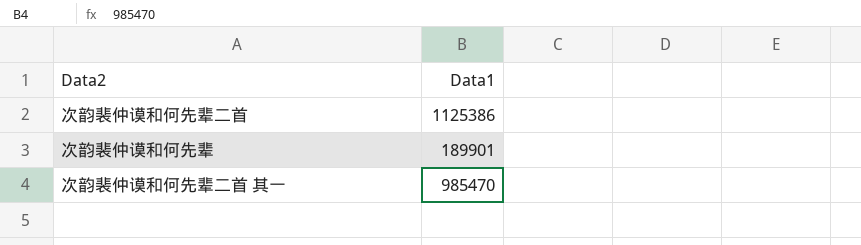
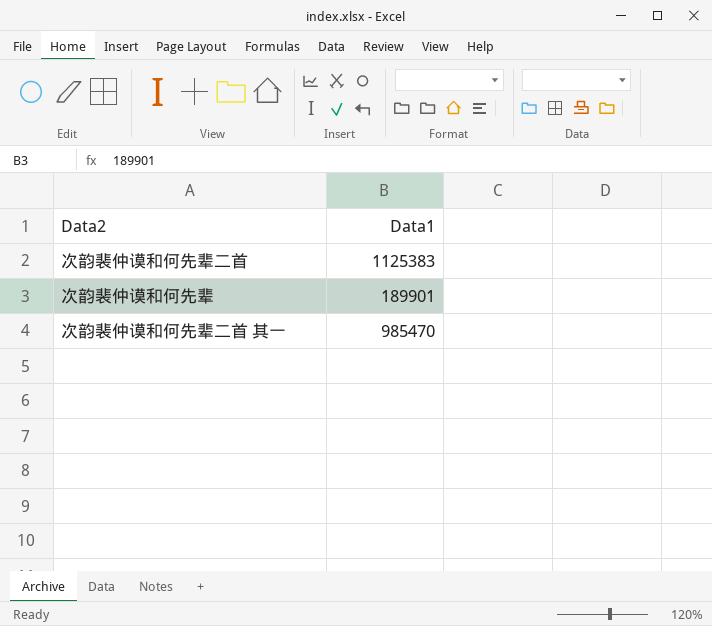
次韵裴仲谟和何先辈二首 | Data1: 1125386 -> 1125383

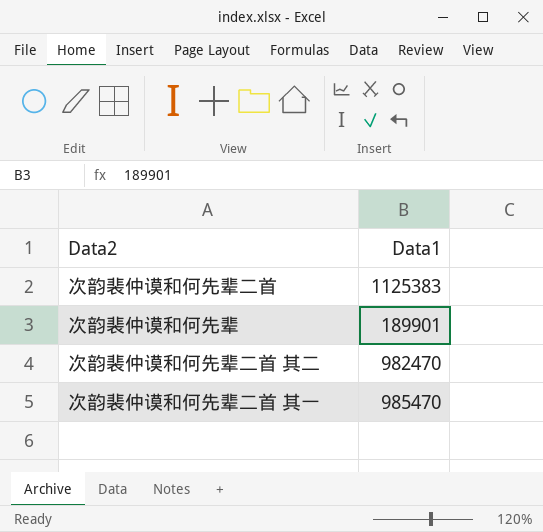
row 次韵裴仲谟和何先辈二首 其二: none -> 982470

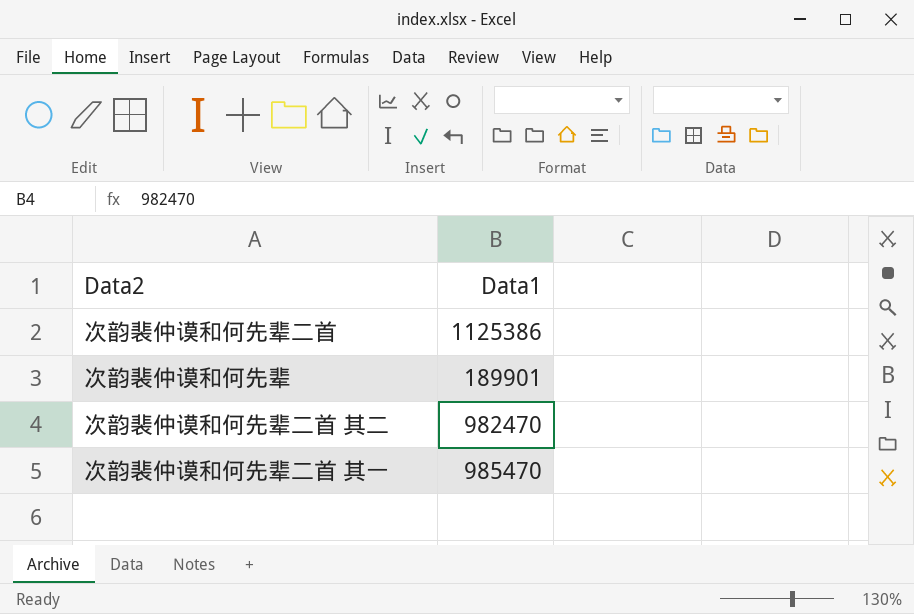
次韵裴仲谟和何先辈二首 | Data1: 1125383 -> 1125386

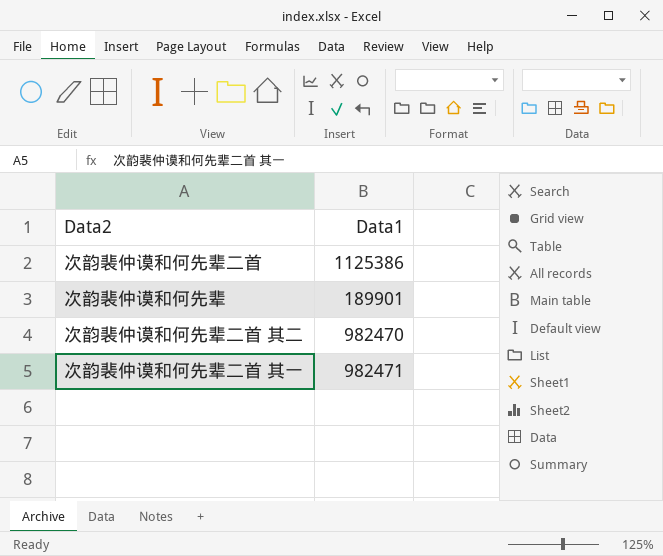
次韵裴仲谟和何先辈二首 其一 | Data1: 985470 -> 982471

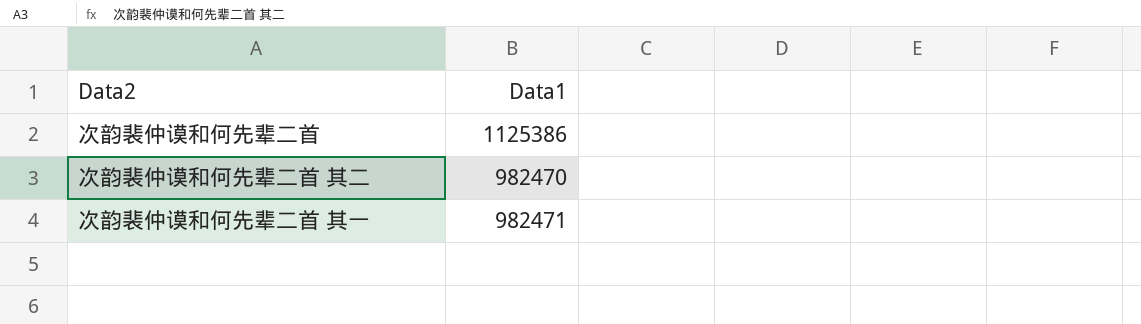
row 次韵裴仲谟和何先辈: 189901 -> none

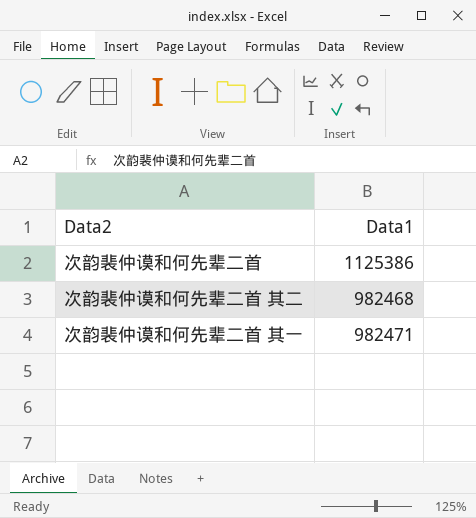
次韵裴仲谟和何先辈二首 其二 | Data1: 982470 -> 982468

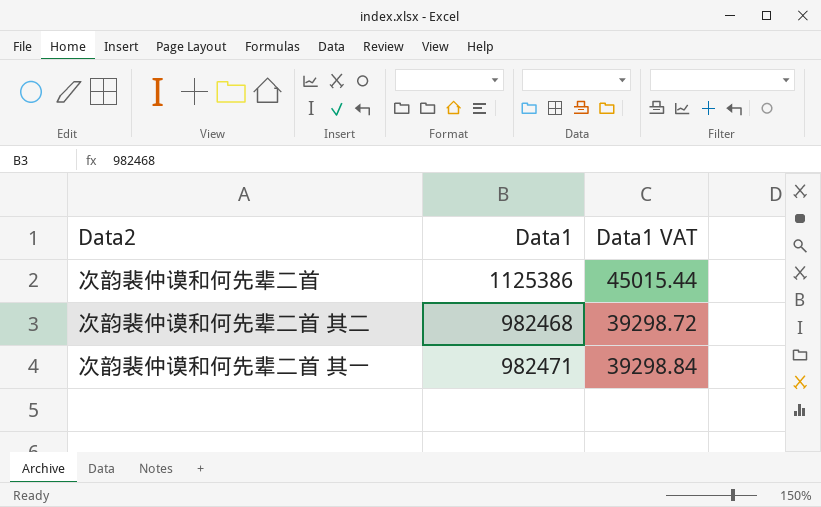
column Data1 VAT | formula: none -> [Data1] * 0.04

